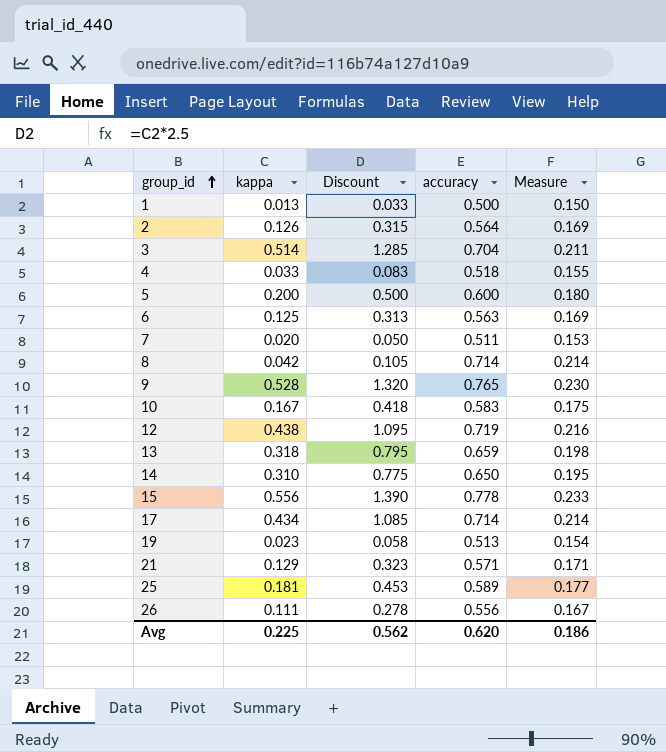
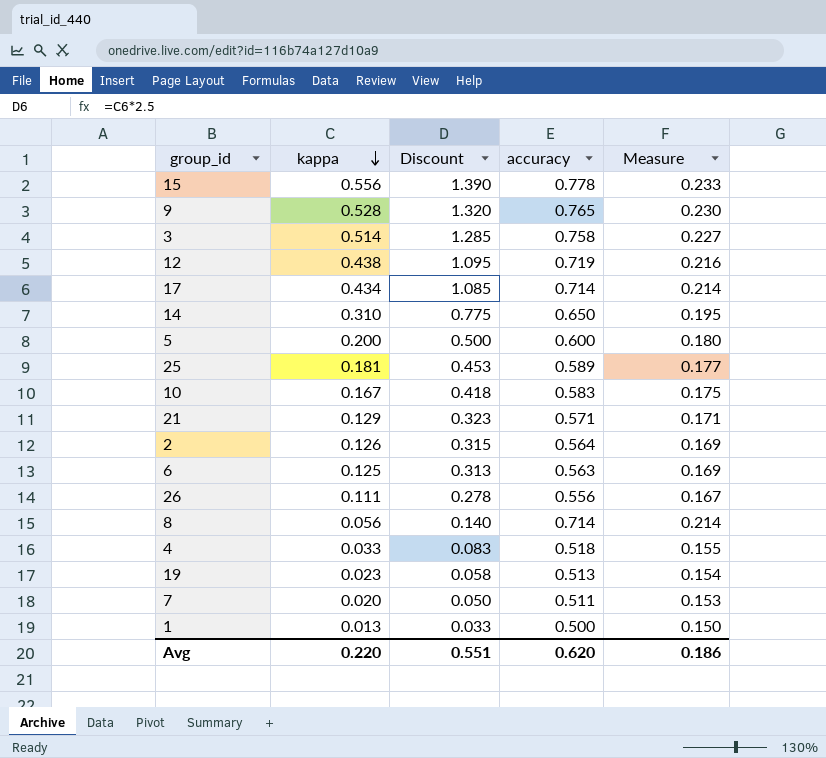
row order: group_id ascending -> kappa descending
row 13: 0.318 | 0.795 | 0.659 | 0.198 -> none
3 | accuracy: 0.704 -> 0.758
3 | Measure: 0.211 -> 0.227
8 | kappa: 0.042 -> 0.056
8 | Discount: 0.105 -> 0.140
Avg | kappa: 0.225 -> 0.220
Avg | Discount: 0.562 -> 0.551

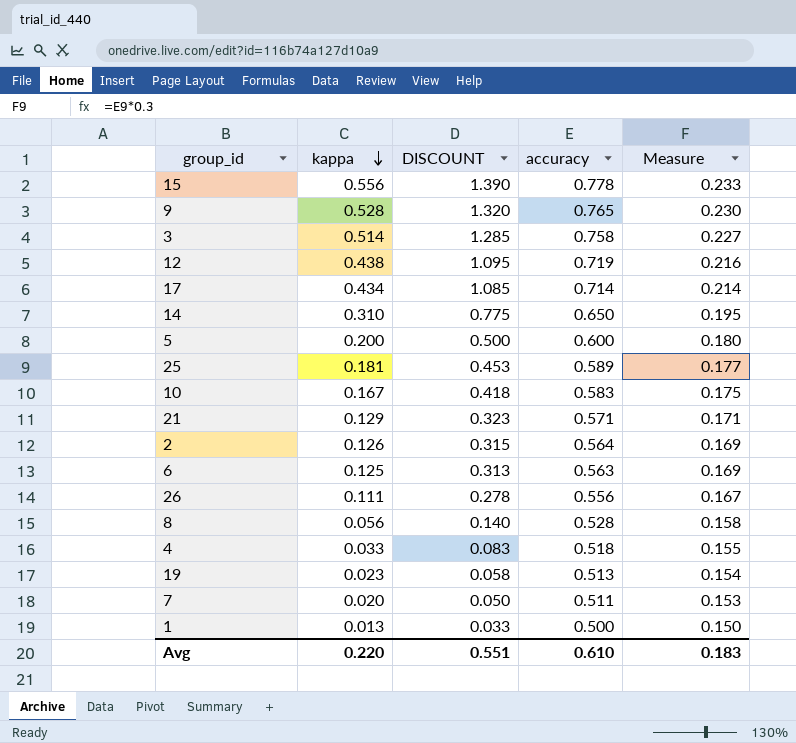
column name: Discount -> DISCOUNT
8 | accuracy: 0.714 -> 0.528
8 | Measure: 0.214 -> 0.158
Avg | accuracy: 0.620 -> 0.610
Avg | Measure: 0.186 -> 0.183

